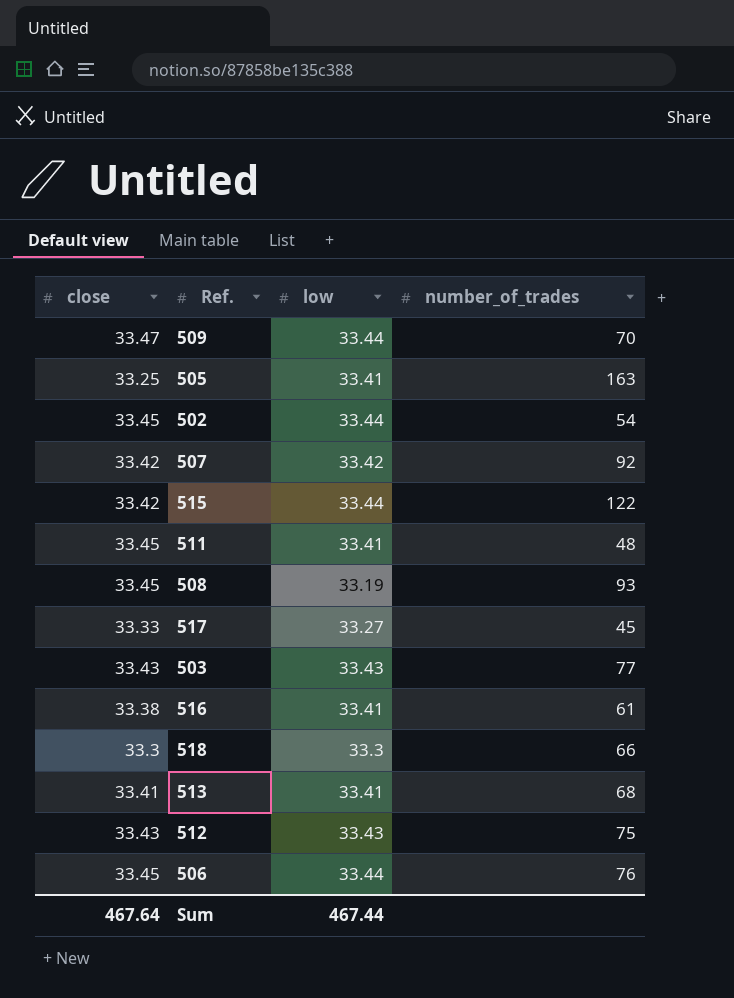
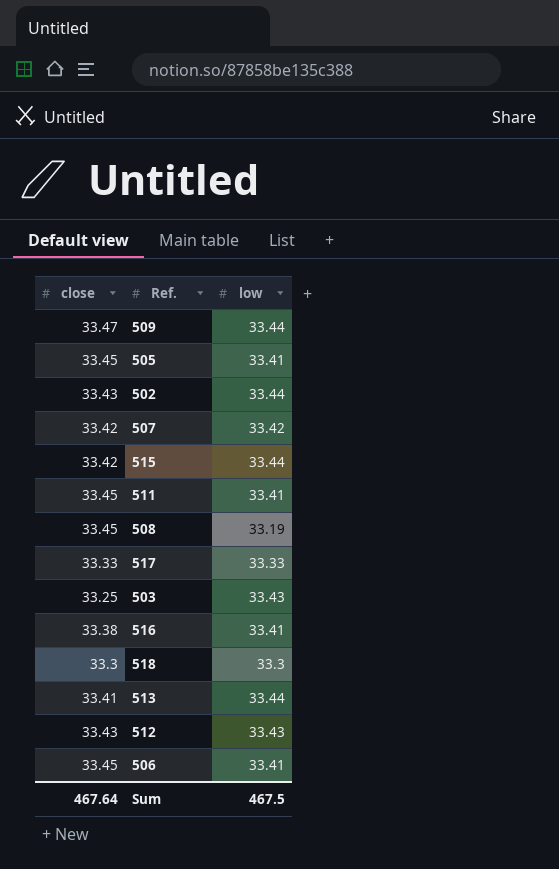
column number_of_trades | position: 4 -> none
505 | close: 33.25 -> 33.45
502 | close: 33.45 -> 33.43
517 | low: 33.27 -> 33.33
503 | close: 33.43 -> 33.25
513 | low: 33.41 -> 33.44
506 | low: 33.44 -> 33.41
Sum | low: 467.44 -> 467.5

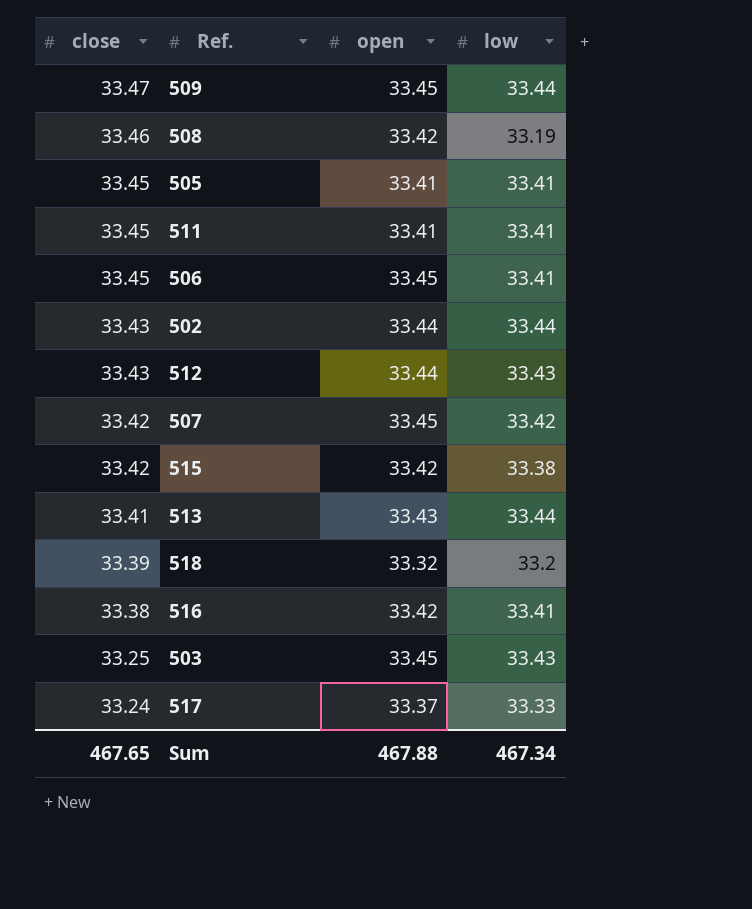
row order: none -> close descending
column open | position: none -> 3
508 | close: 33.45 -> 33.46
515 | low: 33.44 -> 33.38
518 | close: 33.3 -> 33.39
518 | low: 33.3 -> 33.2
517 | close: 33.33 -> 33.24
Sum | close: 467.64 -> 467.65
Sum | low: 467.5 -> 467.34

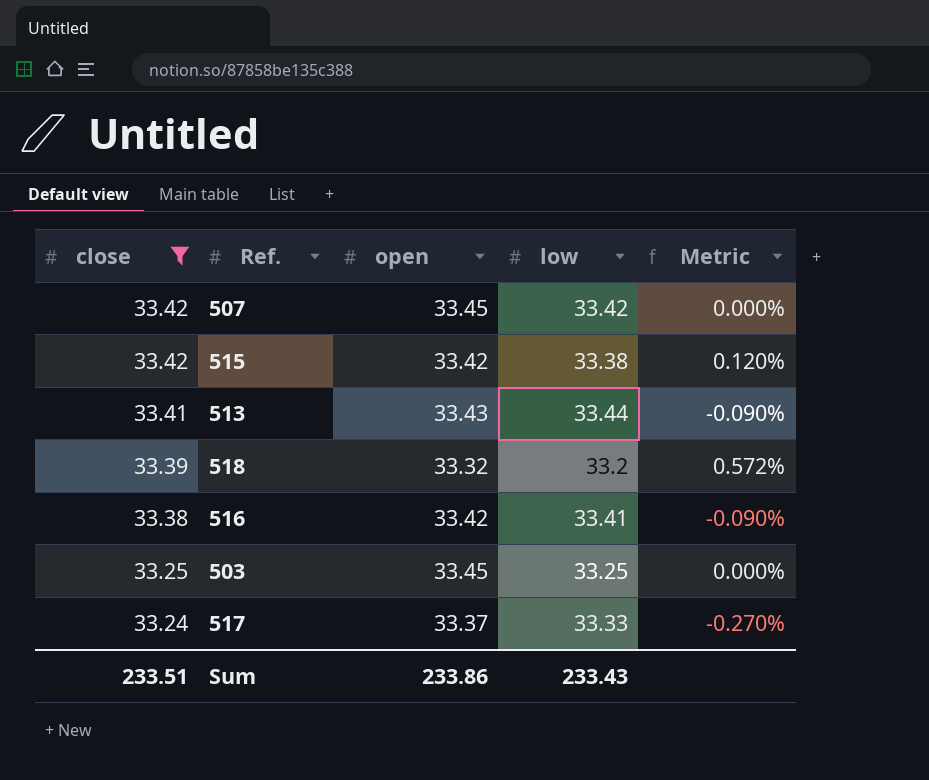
filter: none -> close <= 33.42
column Metric | formula: none -> ([close] - [low]) / [low]
503 | low: 33.43 -> 33.25
Sum | close: 467.65 -> 233.51
Sum | open: 467.88 -> 233.86
Sum | low: 467.34 -> 233.43

